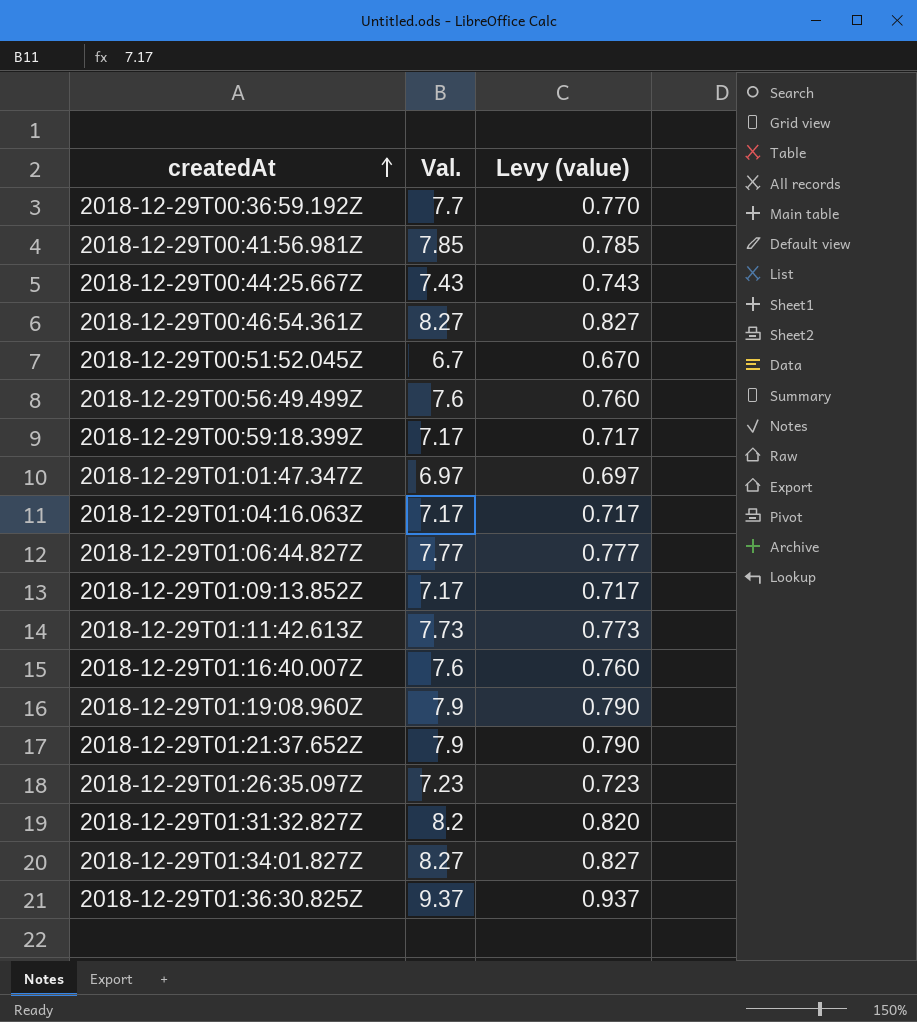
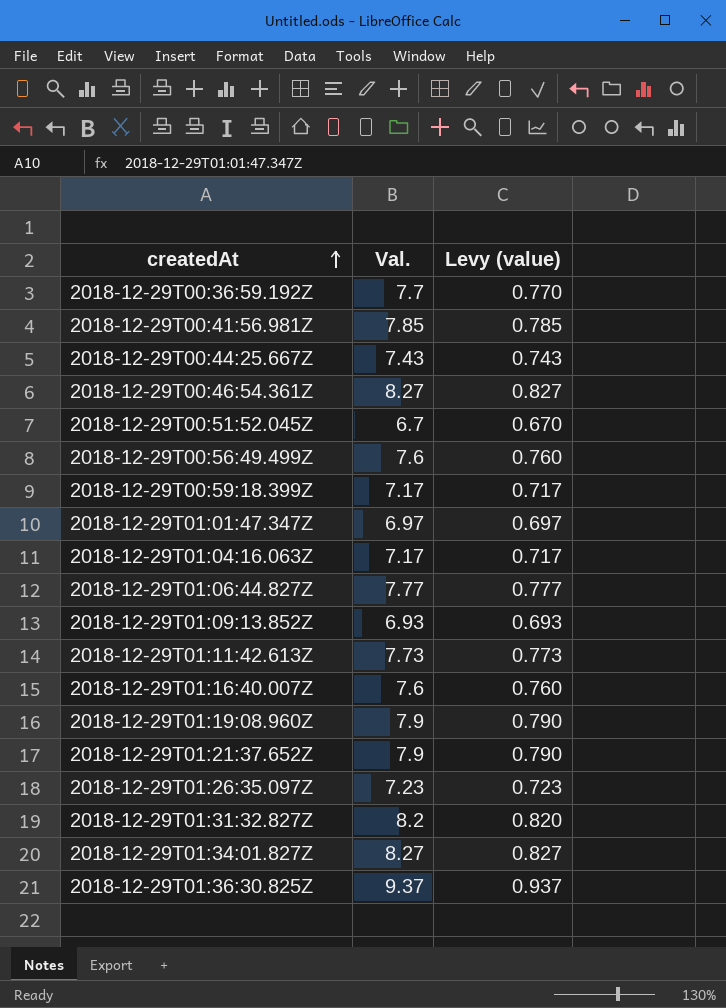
2018-12-29T01:09:13.852Z | Val.: 7.17 -> 6.93
2018-12-29T01:09:13.852Z | Levy (value): 0.717 -> 0.693

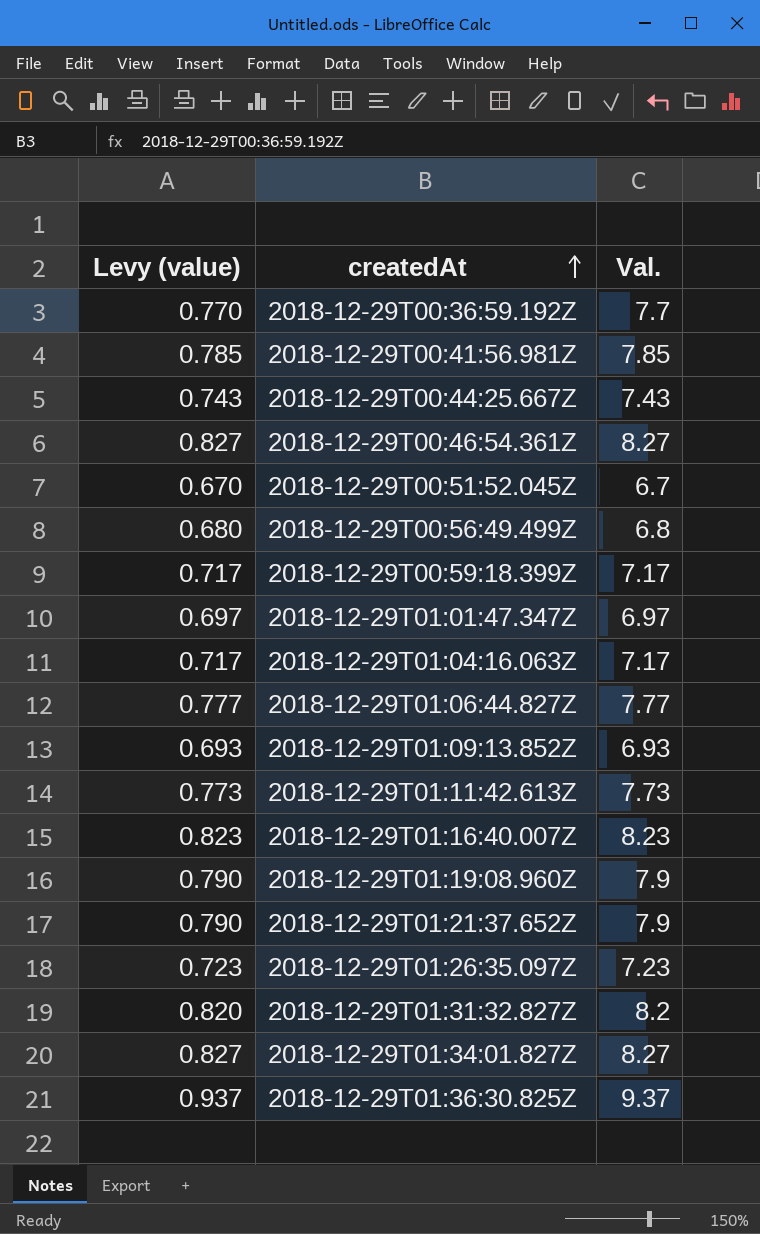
column Levy (value) | position: 3 -> 1
2018-12-29T00:56:49.499Z | Levy (value): 0.760 -> 0.680
2018-12-29T00:56:49.499Z | Val.: 7.6 -> 6.8
2018-12-29T01:16:40.007Z | Levy (value): 0.760 -> 0.823
2018-12-29T01:16:40.007Z | Val.: 7.6 -> 8.23

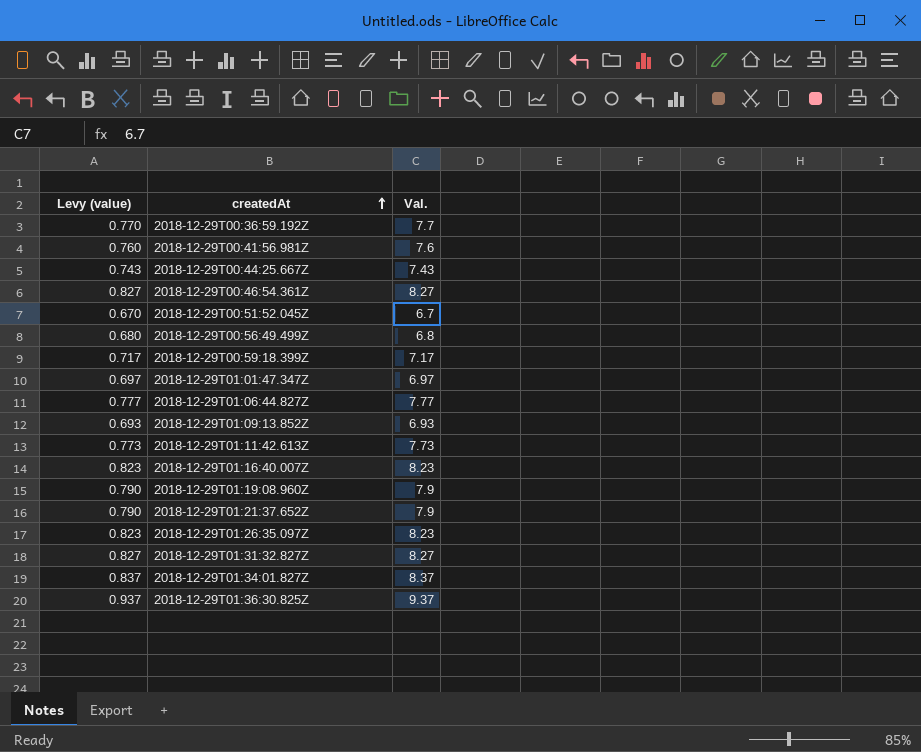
row 2018-12-29T01:04:16.063Z: 0.717 | 7.17 -> none
2018-12-29T00:41:56.981Z | Levy (value): 0.785 -> 0.760
2018-12-29T00:41:56.981Z | Val.: 7.85 -> 7.6
2018-12-29T01:26:35.097Z | Levy (value): 0.723 -> 0.823
2018-12-29T01:26:35.097Z | Val.: 7.23 -> 8.23
2018-12-29T01:31:32.827Z | Levy (value): 0.820 -> 0.827
2018-12-29T01:31:32.827Z | Val.: 8.2 -> 8.27
2018-12-29T01:34:01.827Z | Levy (value): 0.827 -> 0.837
2018-12-29T01:34:01.827Z | Val.: 8.27 -> 8.37

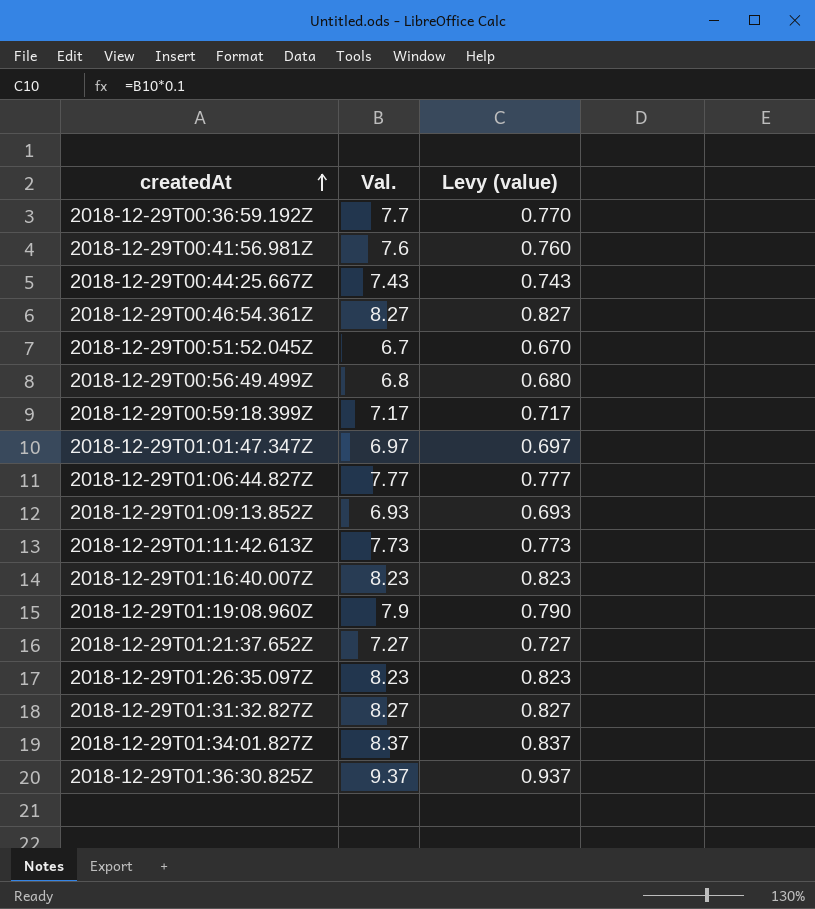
column Levy (value) | position: 1 -> 3
2018-12-29T01:21:37.652Z | Val.: 7.9 -> 7.27
2018-12-29T01:21:37.652Z | Levy (value): 0.790 -> 0.727

